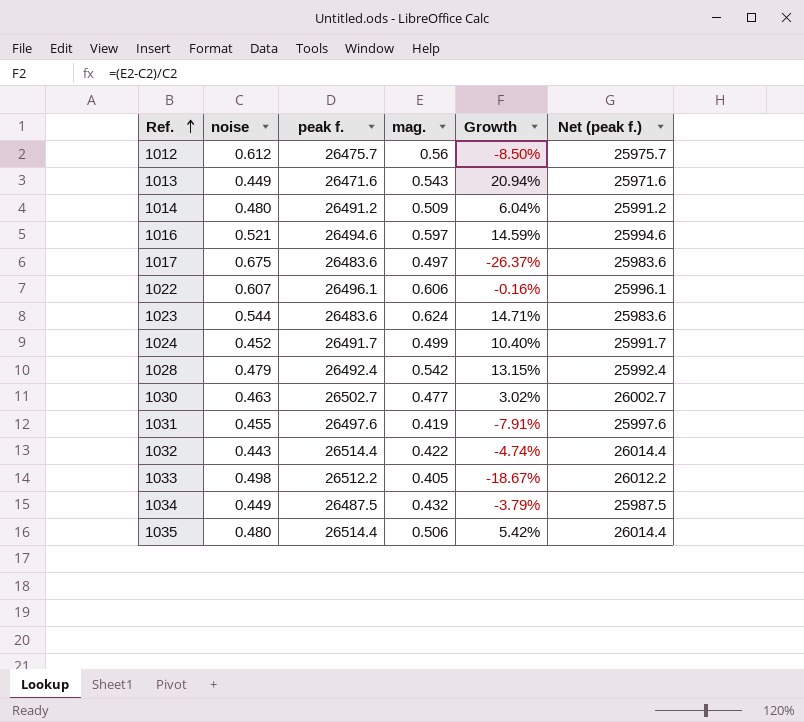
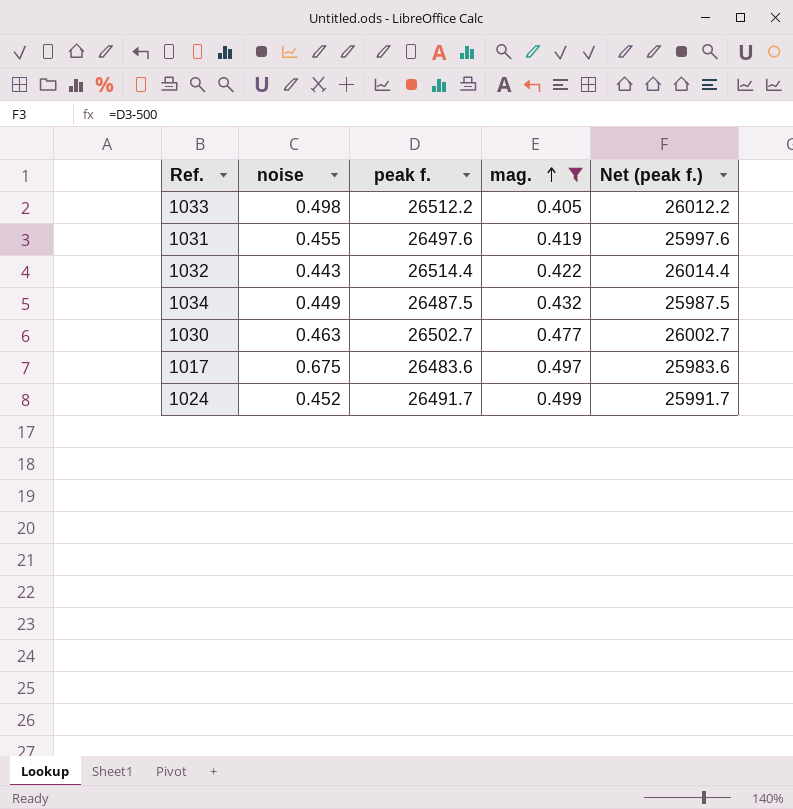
filter: none -> mag. <= 0.499
row order: Ref. ascending -> mag. ascending
column Growth | formula: ([mag.] - [noise]) / [noise] -> none

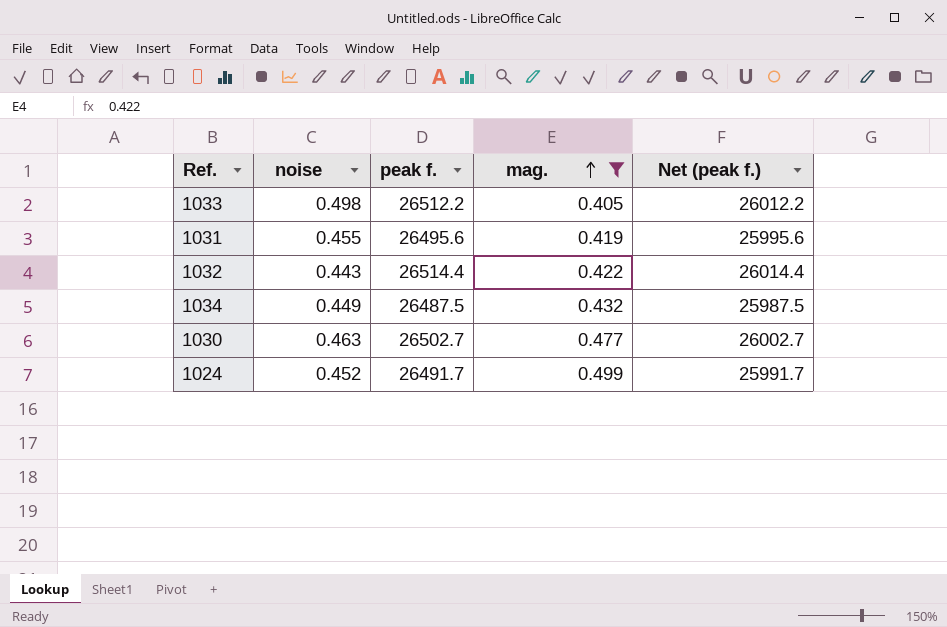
row 1017: 0.675 | 26483.6 | 0.497 | 25983.6 -> none
1031 | peak f.: 26497.6 -> 26495.6
1031 | Net (peak f.): 25997.6 -> 25995.6

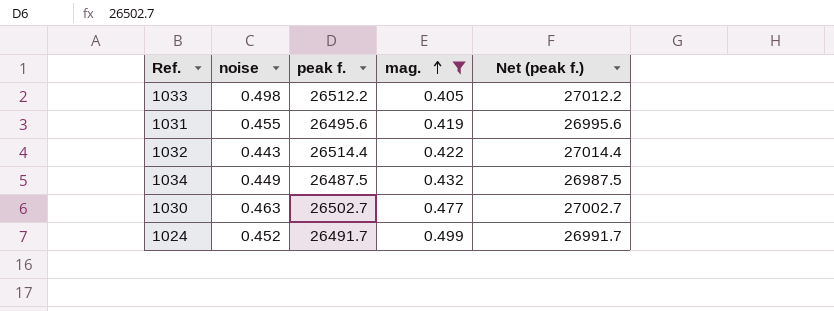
column Net (peak f.) | formula: [peak f.] - 500 -> [peak f.] + 500

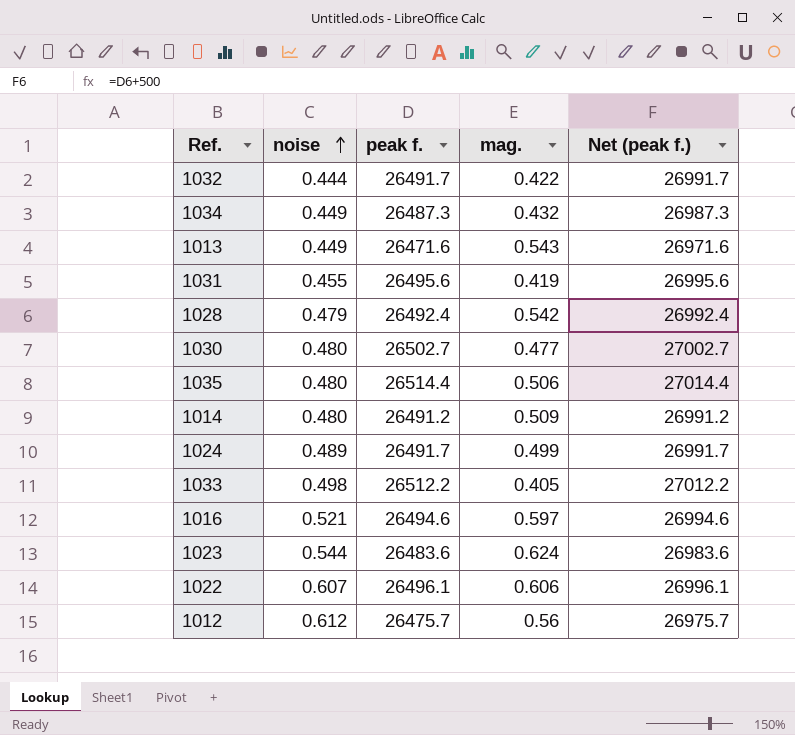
filter: mag. <= 0.499 -> none
row order: mag. ascending -> noise ascending
1032 | noise: 0.443 -> 0.444
1032 | peak f.: 26514.4 -> 26491.7
1032 | Net (peak f.): 27014.4 -> 26991.7
1034 | peak f.: 26487.5 -> 26487.3
1034 | Net (peak f.): 26987.5 -> 26987.3
1030 | noise: 0.463 -> 0.480
1024 | noise: 0.452 -> 0.489

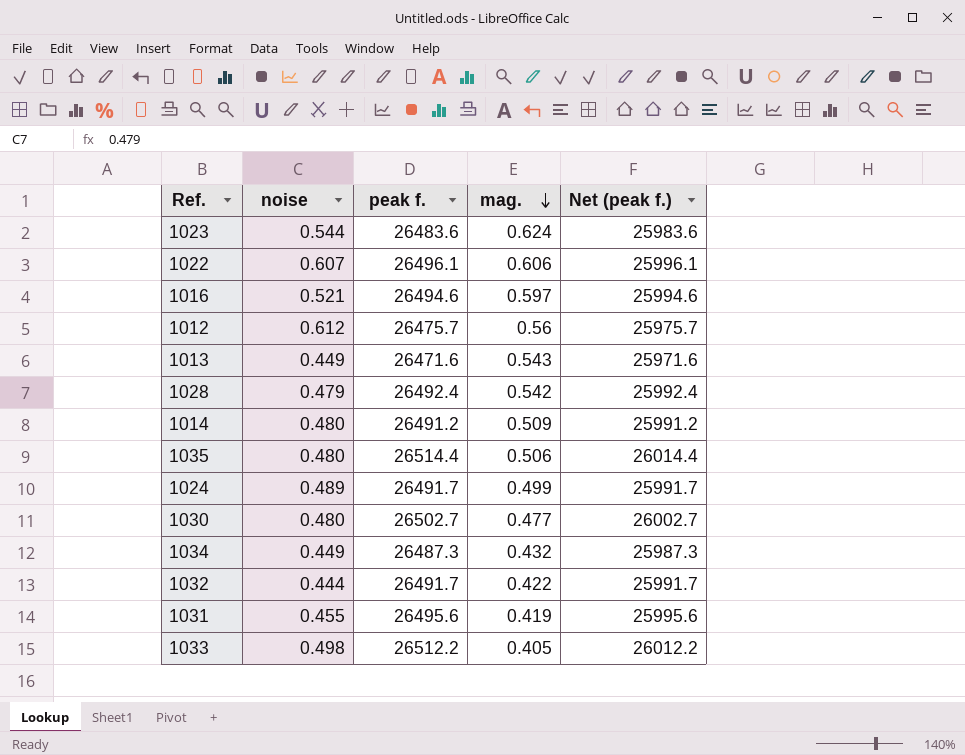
row order: noise ascending -> mag. descending
column Net (peak f.) | formula: [peak f.] + 500 -> [peak f.] - 500

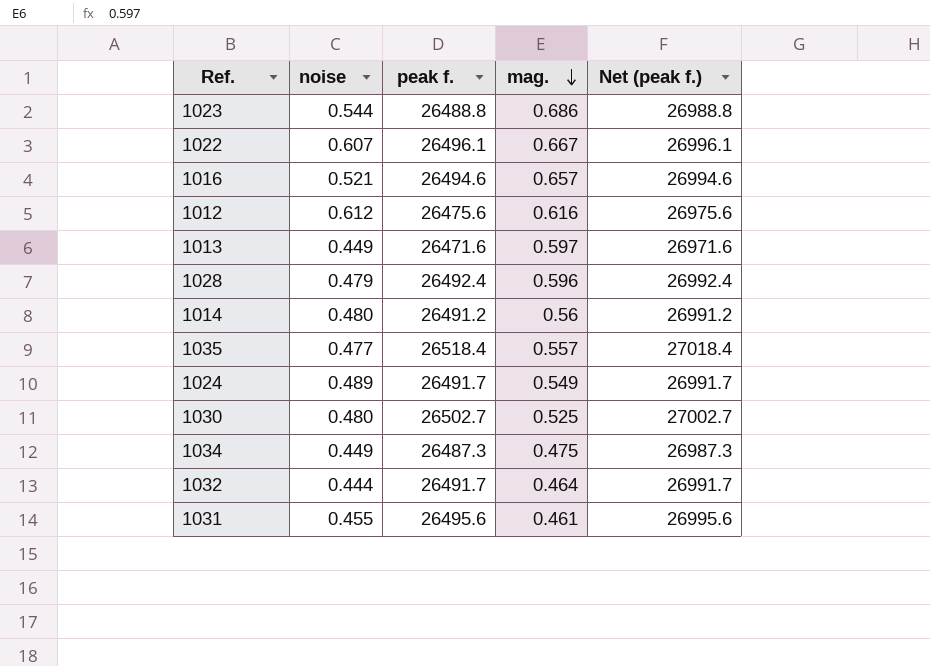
column Net (peak f.) | formula: [peak f.] - 500 -> [peak f.] + 500
row 1033: 0.498 | 26512.2 | 0.405 | 26012.2 -> none
1023 | peak f.: 26483.6 -> 26488.8
1023 | mag.: 0.624 -> 0.686
1022 | mag.: 0.606 -> 0.667
1016 | mag.: 0.597 -> 0.657
1012 | peak f.: 26475.7 -> 26475.6
1012 | mag.: 0.56 -> 0.616
1013 | mag.: 0.543 -> 0.597
1028 | mag.: 0.542 -> 0.596
1014 | mag.: 0.509 -> 0.56
1035 | noise: 0.480 -> 0.477
1035 | peak f.: 26514.4 -> 26518.4
1035 | mag.: 0.506 -> 0.557
1024 | mag.: 0.499 -> 0.549
1030 | mag.: 0.477 -> 0.525
1034 | mag.: 0.432 -> 0.475
1032 | mag.: 0.422 -> 0.464
1031 | mag.: 0.419 -> 0.461

